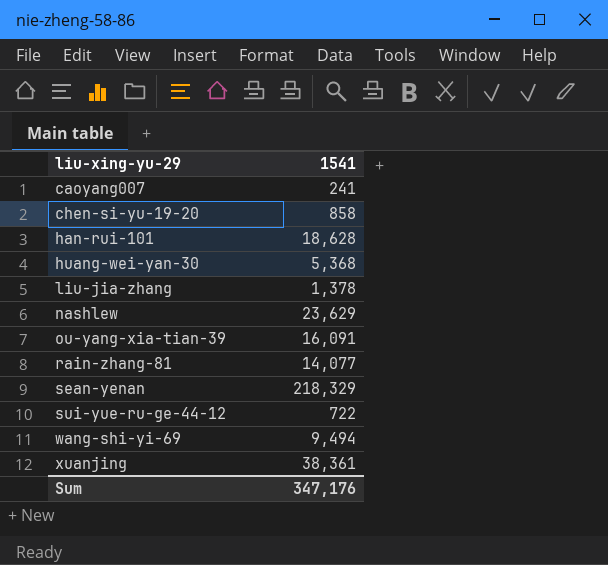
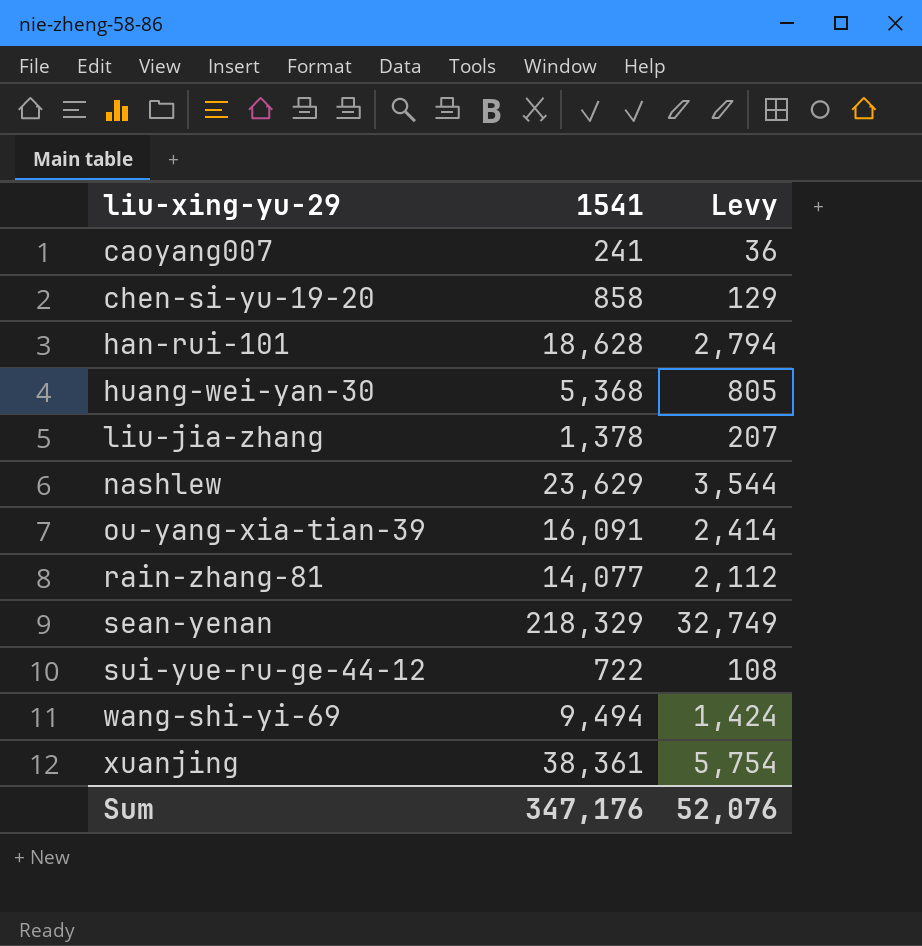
column Levy | formula: none -> [1541] * 0.15

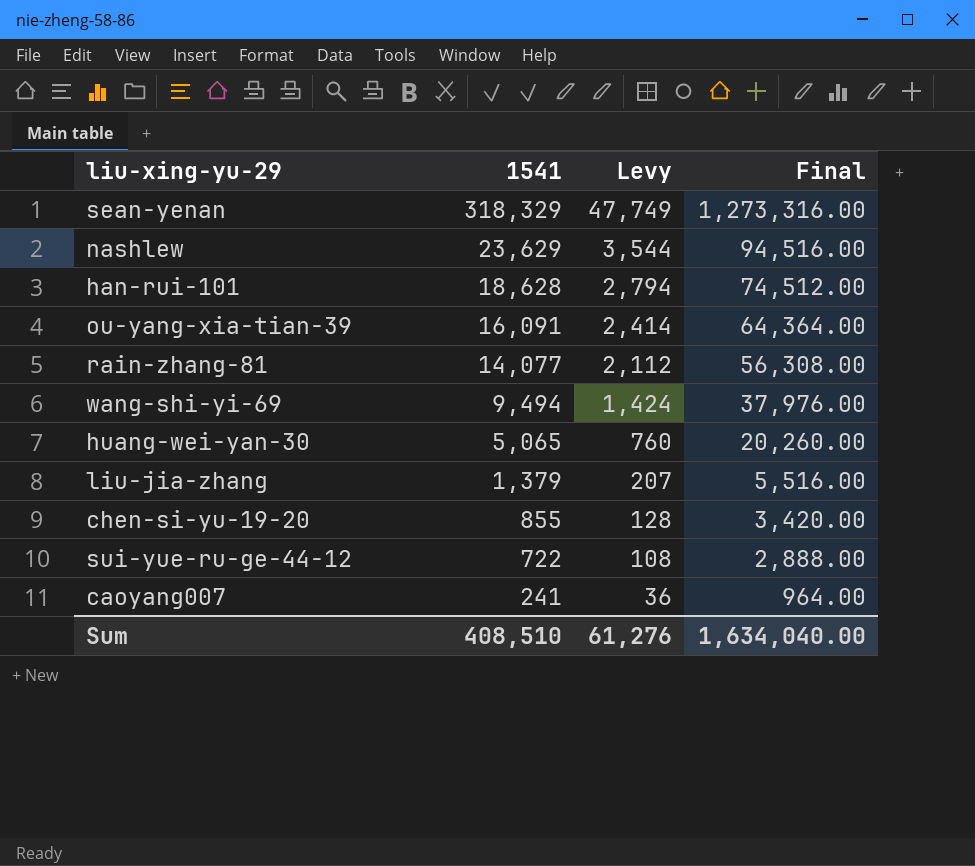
row order: liu-xing-yu-29 ascending -> 1541 descending
column Final | formula: none -> [1541] * 4
row xuanjing: 38,361 | 5,754 -> none
sean-yenan | 1541: 218,329 -> 318,329
sean-yenan | Levy: 32,749 -> 47,749
huang-wei-yan-30 | 1541: 5,368 -> 5,065
huang-wei-yan-30 | Levy: 805 -> 760
liu-jia-zhang | 1541: 1,378 -> 1,379
chen-si-yu-19-20 | 1541: 858 -> 855
chen-si-yu-19-20 | Levy: 129 -> 128
Sum | 1541: 347,176 -> 408,510
Sum | Levy: 52,076 -> 61,276

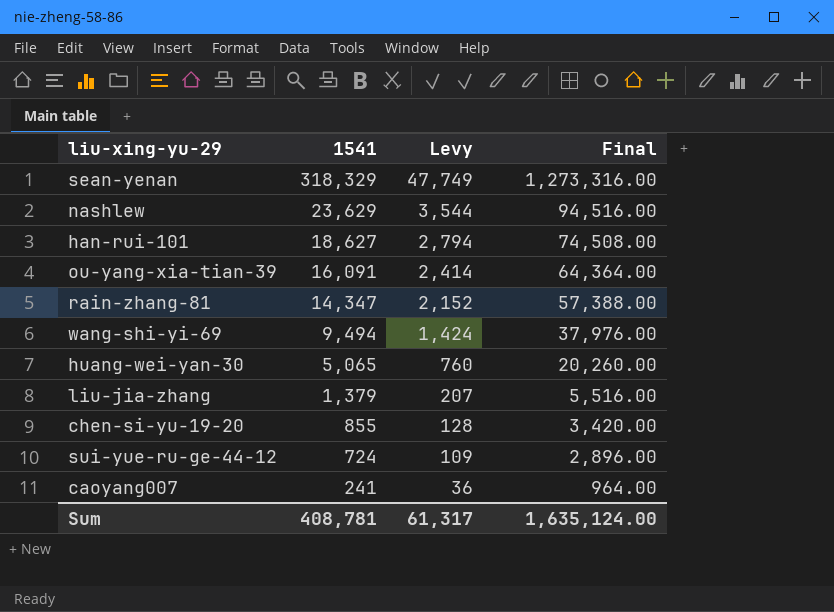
han-rui-101 | 1541: 18,628 -> 18,627
han-rui-101 | Final: 74,512.00 -> 74,508.00
rain-zhang-81 | 1541: 14,077 -> 14,347
rain-zhang-81 | Levy: 2,112 -> 2,152
rain-zhang-81 | Final: 56,308.00 -> 57,388.00
sui-yue-ru-ge-44-12 | 1541: 722 -> 724
sui-yue-ru-ge-44-12 | Levy: 108 -> 109
sui-yue-ru-ge-44-12 | Final: 2,888.00 -> 2,896.00
Sum | 1541: 408,510 -> 408,781
Sum | Levy: 61,276 -> 61,317
Sum | Final: 1,634,040.00 -> 1,635,124.00

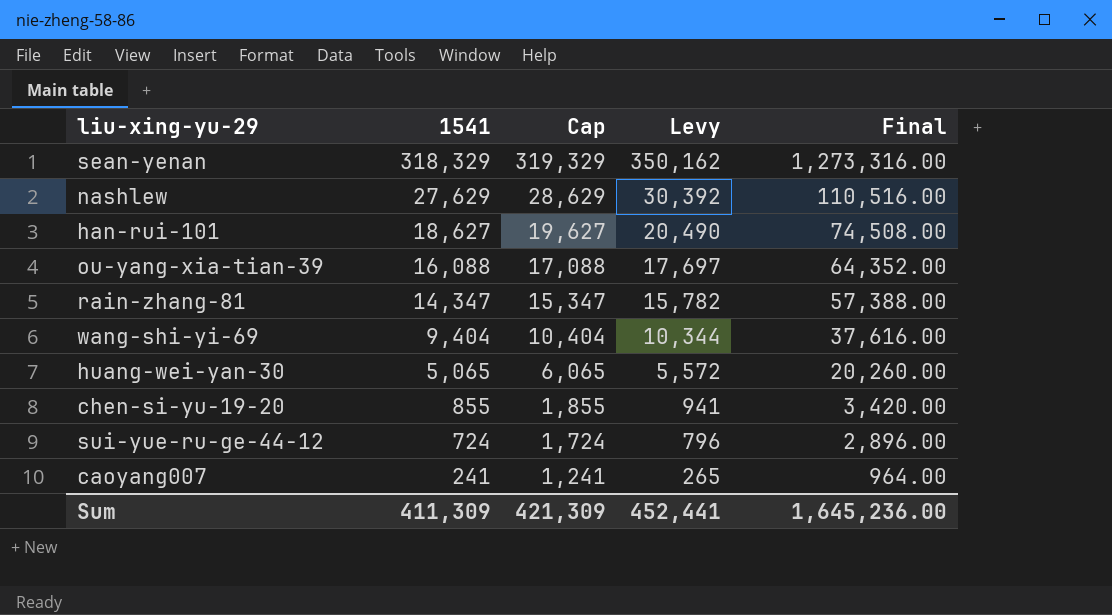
column Cap | formula: none -> [1541] + 1000
column Levy | formula: [1541] * 0.15 -> [1541] * 1.1
row liu-jia-zhang: 1,379 | 207 | 5,516.00 -> none
nashlew | 1541: 23,629 -> 27,629
nashlew | Final: 94,516.00 -> 110,516.00
ou-yang-xia-tian-39 | 1541: 16,091 -> 16,088
ou-yang-xia-tian-39 | Final: 64,364.00 -> 64,352.00
wang-shi-yi-69 | 1541: 9,494 -> 9,404
wang-shi-yi-69 | Final: 37,976.00 -> 37,616.00
Sum | 1541: 408,781 -> 411,309
Sum | Levy: 61,317 -> 452,441
Sum | Final: 1,635,124.00 -> 1,645,236.00

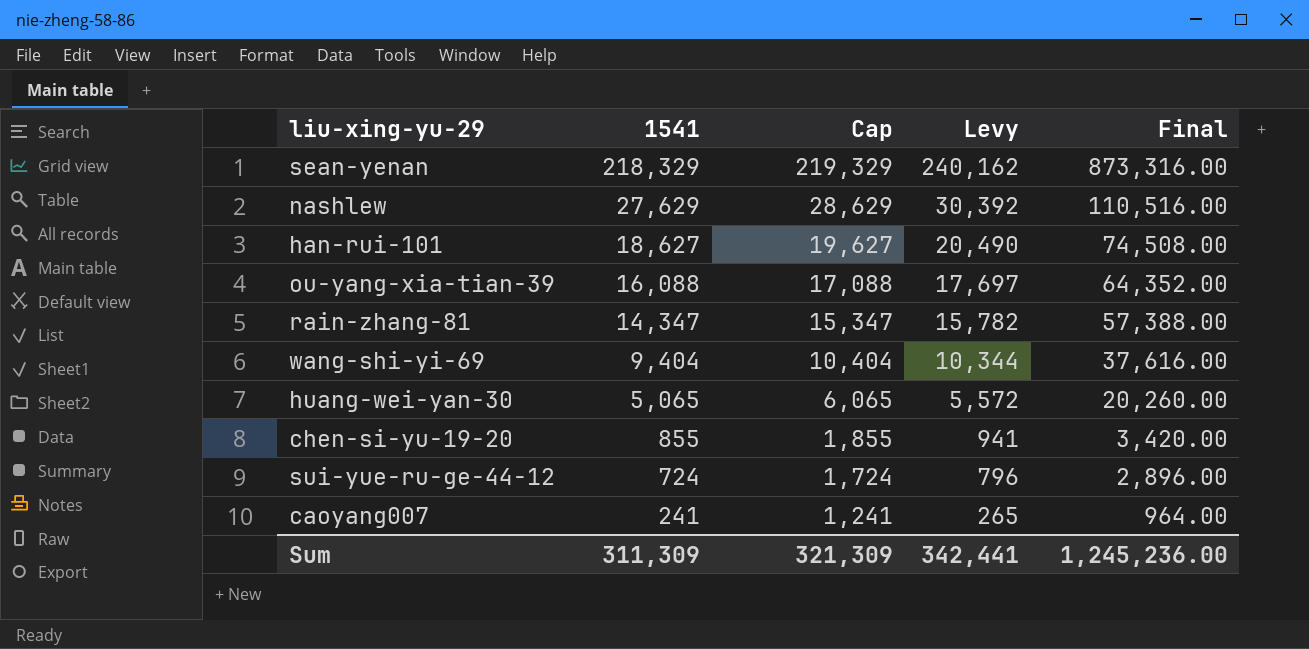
sean-yenan | 1541: 318,329 -> 218,329
sean-yenan | Cap: 319,329 -> 219,329
sean-yenan | Levy: 350,162 -> 240,162
sean-yenan | Final: 1,273,316.00 -> 873,316.00
Sum | 1541: 411,309 -> 311,309
Sum | Cap: 421,309 -> 321,309
Sum | Levy: 452,441 -> 342,441
Sum | Final: 1,645,236.00 -> 1,245,236.00

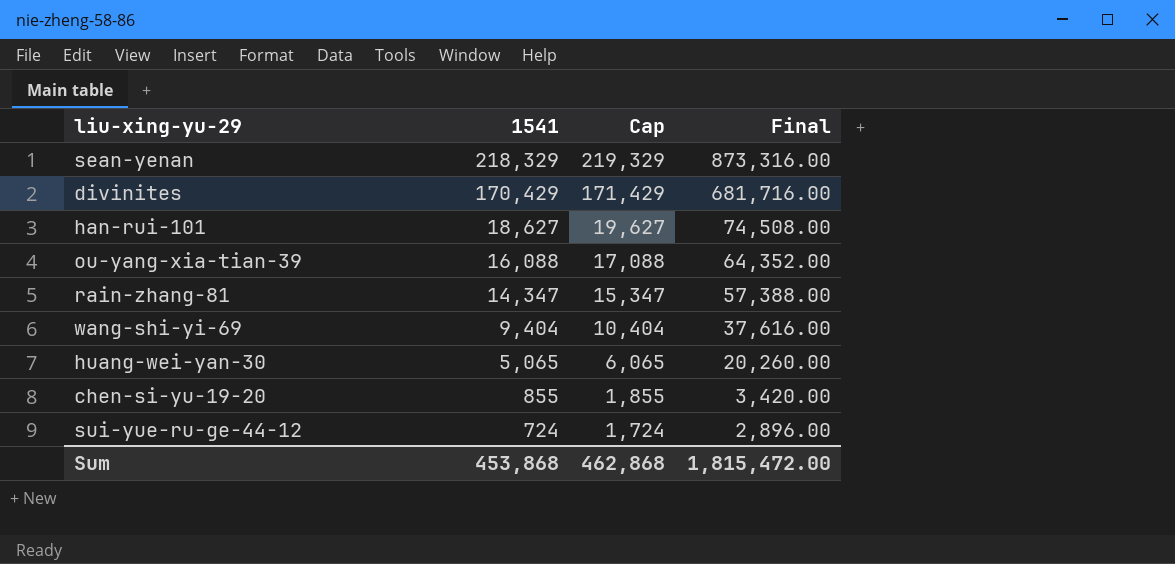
column Levy | formula: [1541] * 1.1 -> none
row nashlew: 27,629 | 28,629 | 30,392 | 110,516.00 -> none
row caoyang007: 241 | 1,241 | 265 | 964.00 -> none
row divinites: none -> 170,429 | 171,429 | 681,716.00
Sum | 1541: 311,309 -> 453,868
Sum | Cap: 321,309 -> 462,868
Sum | Final: 1,245,236.00 -> 1,815,472.00

